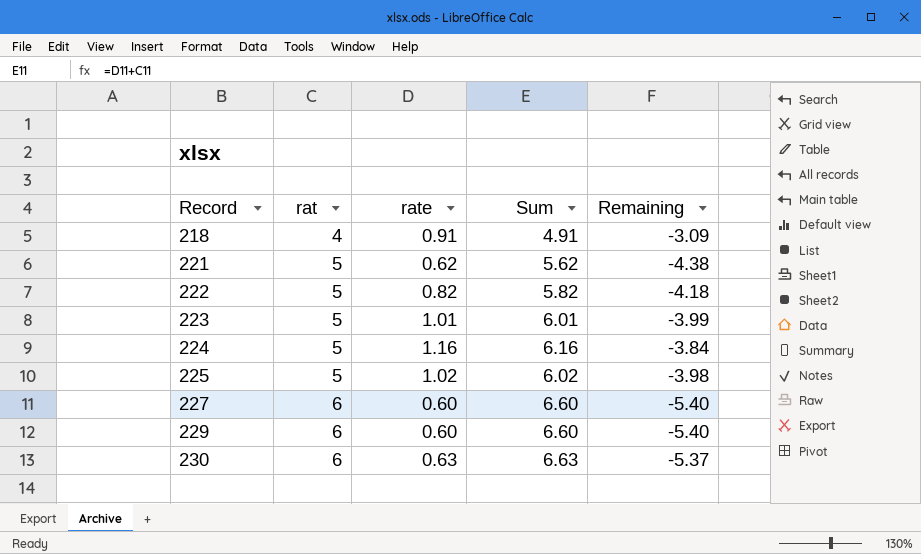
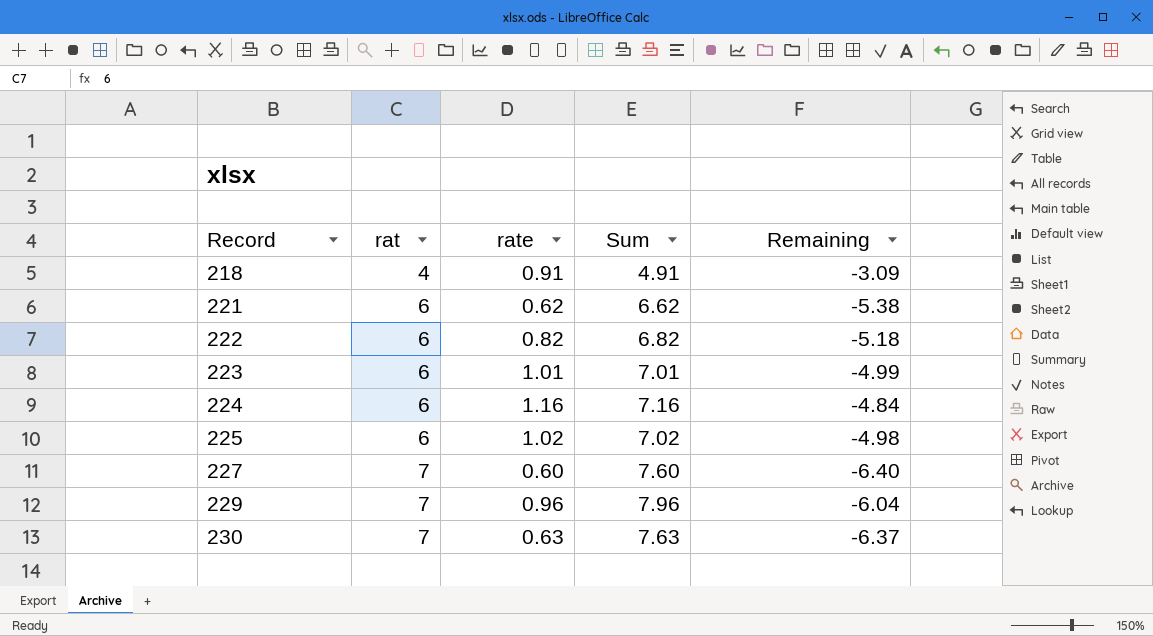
221 | rat: 5 -> 6
221 | Sum: 5.62 -> 6.62
221 | Remaining: -4.38 -> -5.38
222 | rat: 5 -> 6
222 | Sum: 5.82 -> 6.82
222 | Remaining: -4.18 -> -5.18
223 | rat: 5 -> 6
223 | Sum: 6.01 -> 7.01
223 | Remaining: -3.99 -> -4.99
224 | rat: 5 -> 6
224 | Sum: 6.16 -> 7.16
224 | Remaining: -3.84 -> -4.84
225 | rat: 5 -> 6
225 | Sum: 6.02 -> 7.02
225 | Remaining: -3.98 -> -4.98
227 | rat: 6 -> 7
227 | Sum: 6.60 -> 7.60
227 | Remaining: -5.40 -> -6.40
229 | rat: 6 -> 7
229 | rate: 0.60 -> 0.96
229 | Sum: 6.60 -> 7.96
229 | Remaining: -5.40 -> -6.04
230 | rat: 6 -> 7
230 | Sum: 6.63 -> 7.63
230 | Remaining: -5.37 -> -6.37

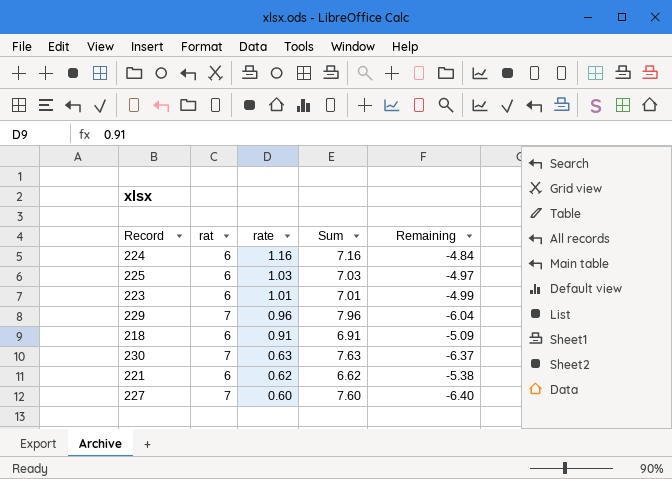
row order: Record ascending -> rate descending
row 222: 6 | 0.82 | 6.82 | -5.18 -> none
225 | rate: 1.02 -> 1.03
225 | Sum: 7.02 -> 7.03
225 | Remaining: -4.98 -> -4.97
218 | rat: 4 -> 6
218 | Sum: 4.91 -> 6.91
218 | Remaining: -3.09 -> -5.09

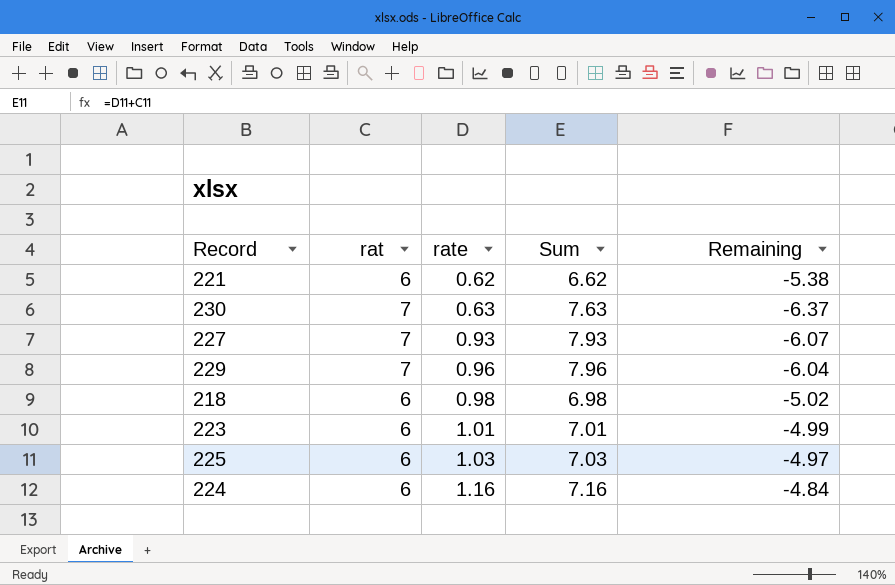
row order: rate descending -> rate ascending
227 | rate: 0.60 -> 0.93
227 | Sum: 7.60 -> 7.93
227 | Remaining: -6.40 -> -6.07
218 | rate: 0.91 -> 0.98
218 | Sum: 6.91 -> 6.98
218 | Remaining: -5.09 -> -5.02

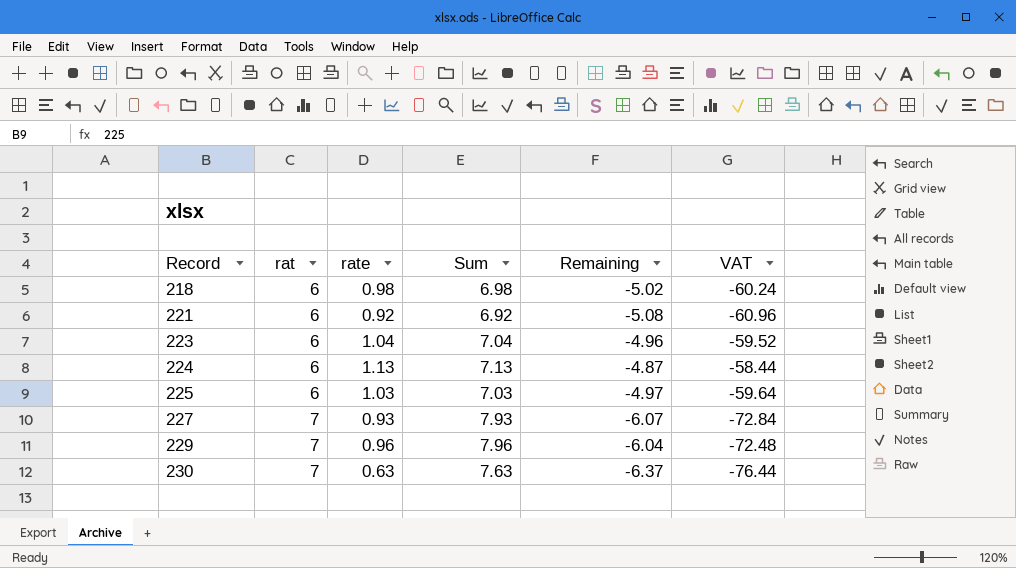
row order: rate ascending -> Record ascending
column VAT | formula: none -> [Remaining] * 12
221 | rate: 0.62 -> 0.92
221 | Sum: 6.62 -> 6.92
221 | Remaining: -5.38 -> -5.08
223 | rate: 1.01 -> 1.04
223 | Sum: 7.01 -> 7.04
223 | Remaining: -4.99 -> -4.96
224 | rate: 1.16 -> 1.13
224 | Sum: 7.16 -> 7.13
224 | Remaining: -4.84 -> -4.87

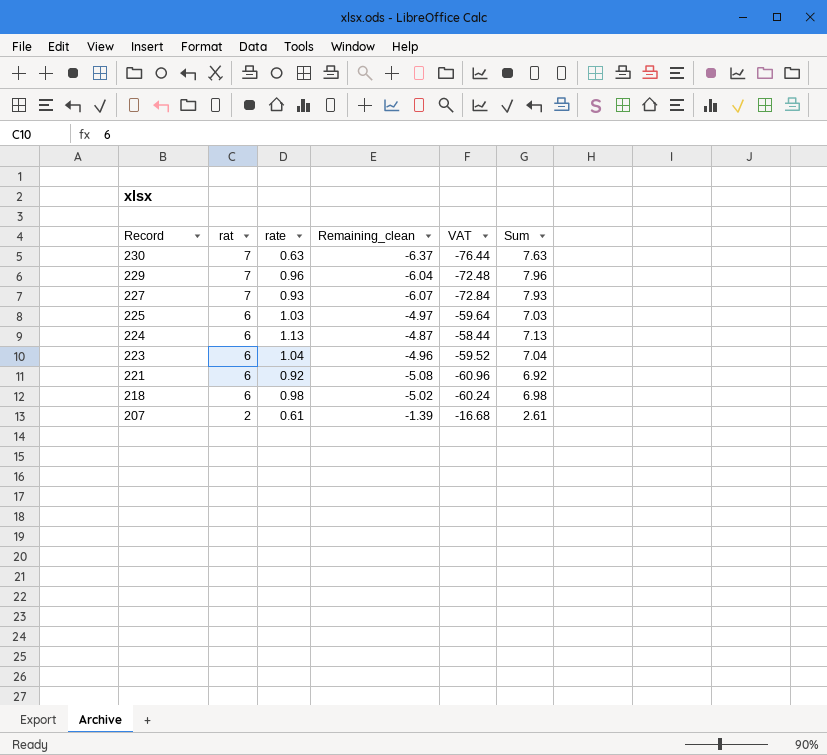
row order: Record ascending -> Record descending
column name: Remaining -> Remaining_clean
column Sum | position: 4 -> 6
row 207: none -> 2 | 0.61 | -1.39 | -16.68 | 2.61

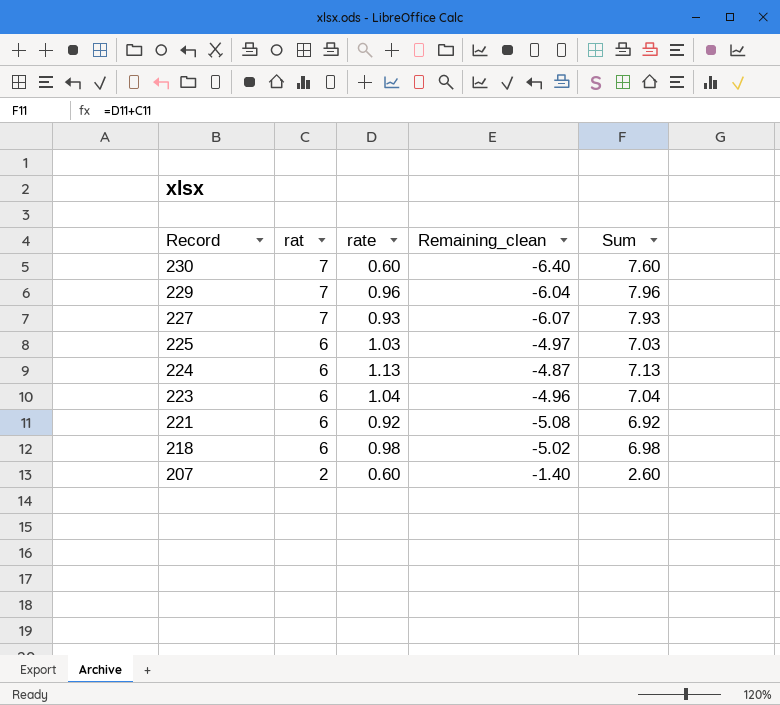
column VAT | formula: [Remaining_clean] * 12 -> none
230 | rate: 0.63 -> 0.60
230 | Remaining_clean: -6.37 -> -6.40
230 | Sum: 7.63 -> 7.60
207 | rate: 0.61 -> 0.60
207 | Remaining_clean: -1.39 -> -1.40
207 | Sum: 2.61 -> 2.60

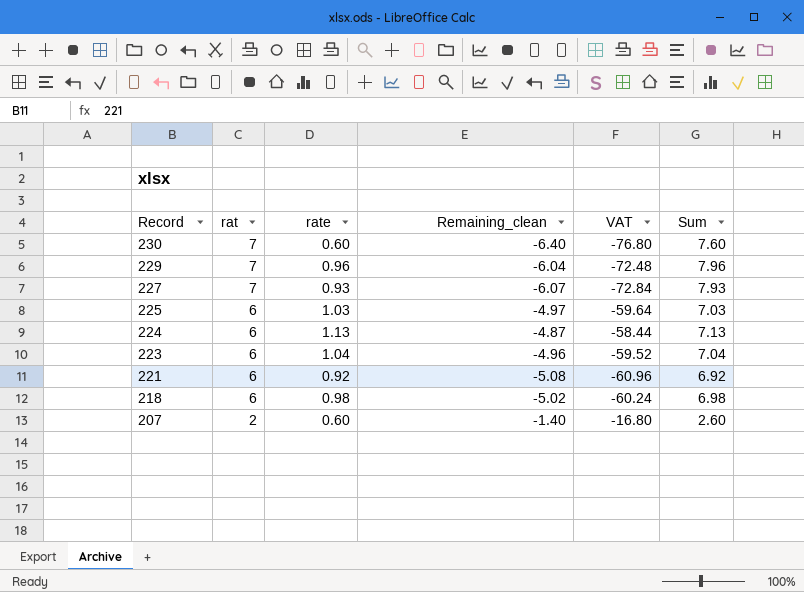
column VAT | formula: none -> [Remaining_clean] * 12

